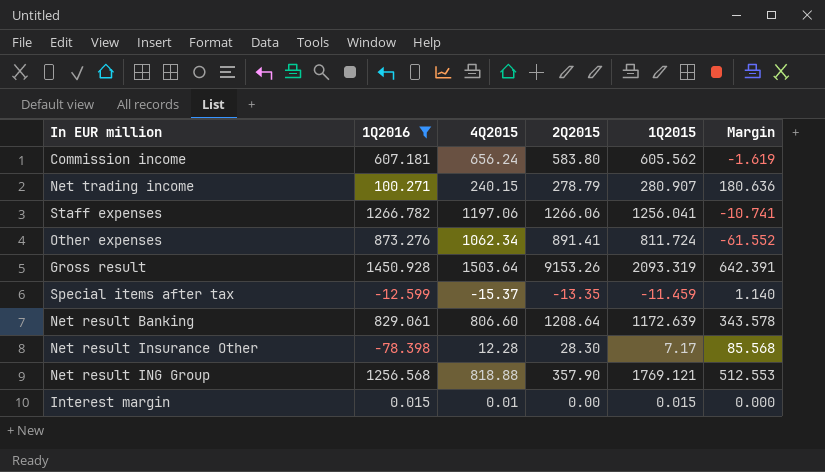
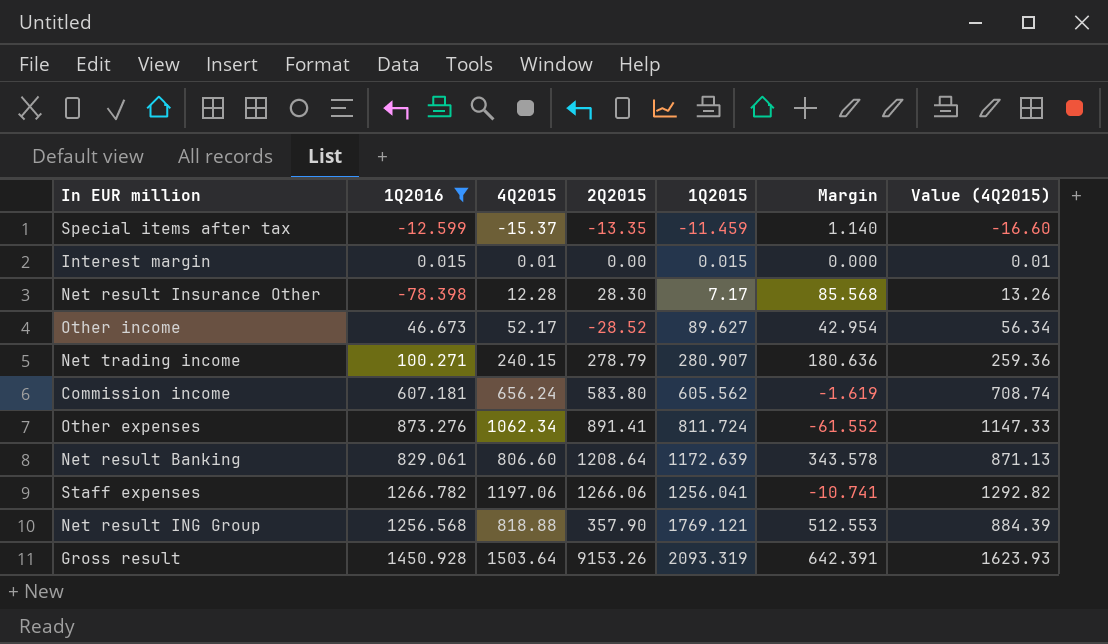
row order: none -> 1Q2015 ascending
column Value (4Q2015) | formula: none -> [4Q2015] * 1.08
row Other income: none -> 46.673 | 52.17 | -28.52 | 89.627 | 42.954 | 56.34

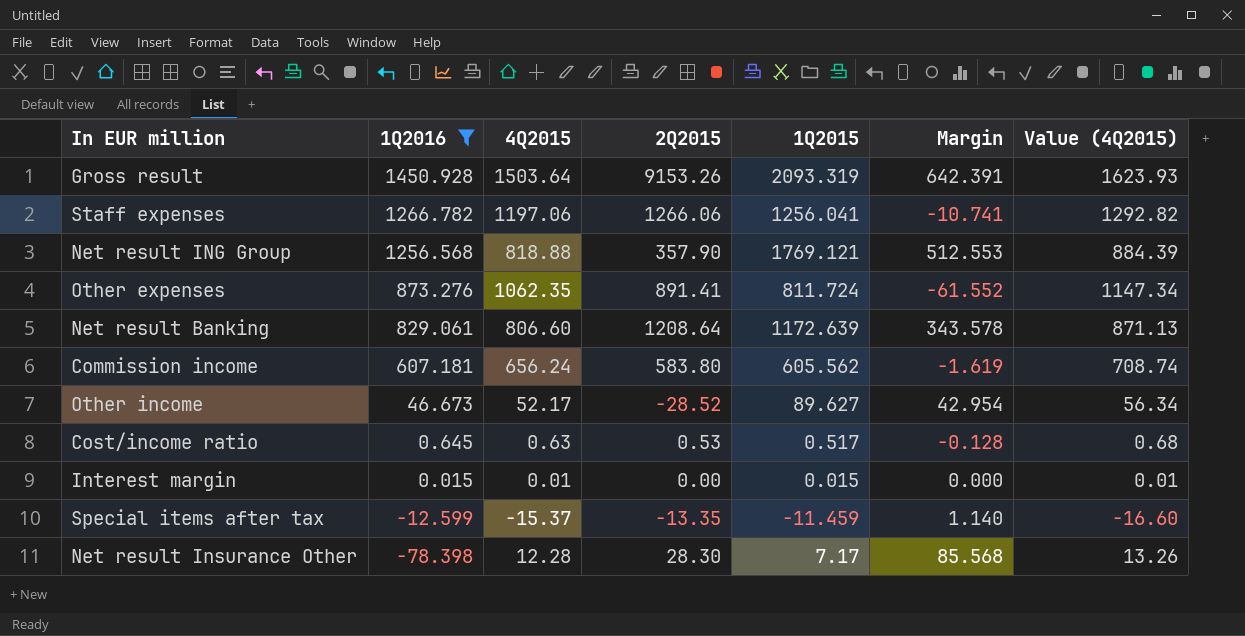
row order: 1Q2015 ascending -> 1Q2016 descending
row Net trading income: 100.271 | 240.15 | 278.79 | 280.907 | 180.636 | 259.36 -> none
Other expenses | 4Q2015: 1062.34 -> 1062.35
Other expenses | Value (4Q2015): 1147.33 -> 1147.34
row Cost/income ratio: none -> 0.645 | 0.63 | 0.53 | 0.517 | -0.128 | 0.68

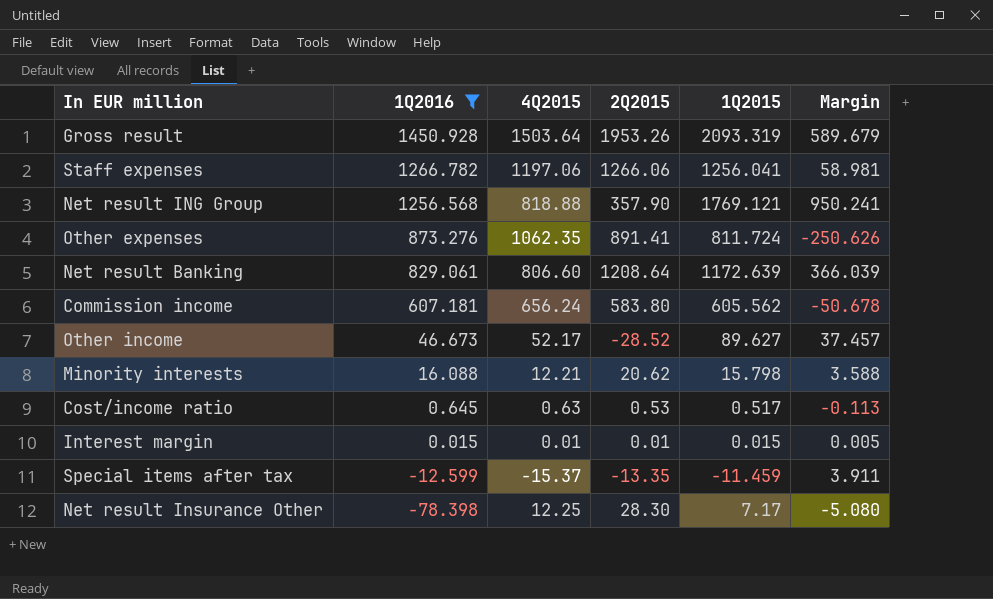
column Value (4Q2015) | formula: [4Q2015] * 1.08 -> none
column Margin | formula: [1Q2015] - [1Q2016] -> [1Q2015] - [4Q2015]
Gross result | 2Q2015: 9153.26 -> 1953.26
row Minority interests: none -> 16.088 | 12.21 | 20.62 | 15.798 | 3.588
Interest margin | 2Q2015: 0.00 -> 0.01
Net result Insurance Other | 4Q2015: 12.28 -> 12.25

